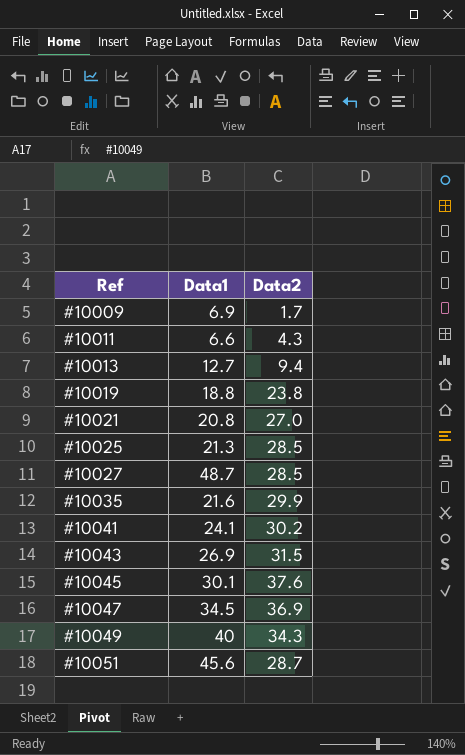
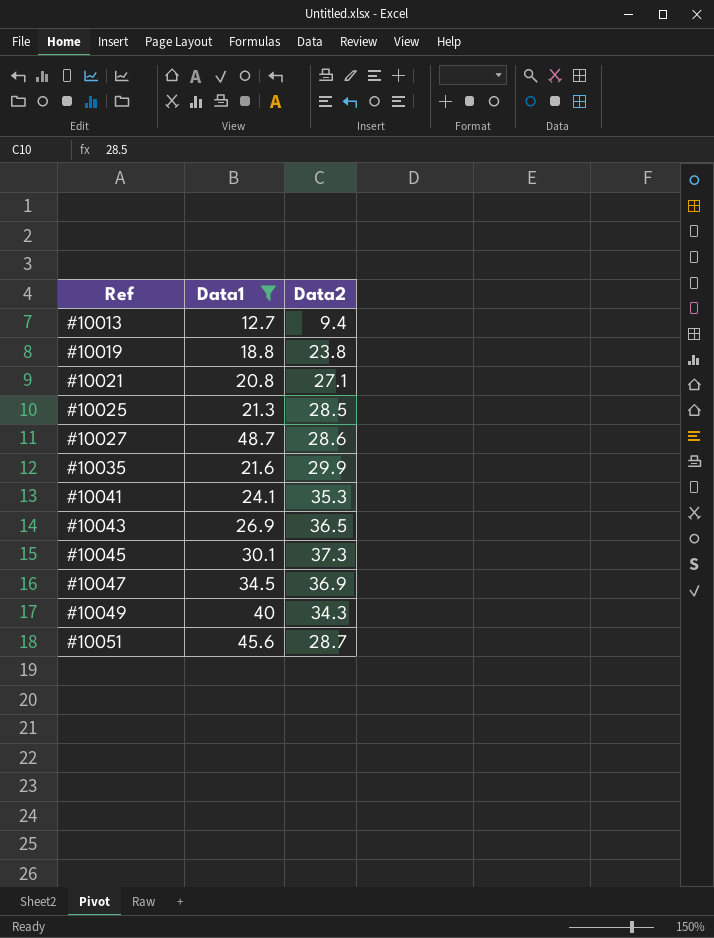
filter: none -> Data1 >= 12.7
#10021 | Data2: 27.0 -> 27.1
#10027 | Data2: 28.5 -> 28.6
#10041 | Data2: 30.2 -> 35.3
#10043 | Data2: 31.5 -> 36.5
#10045 | Data2: 37.6 -> 37.3

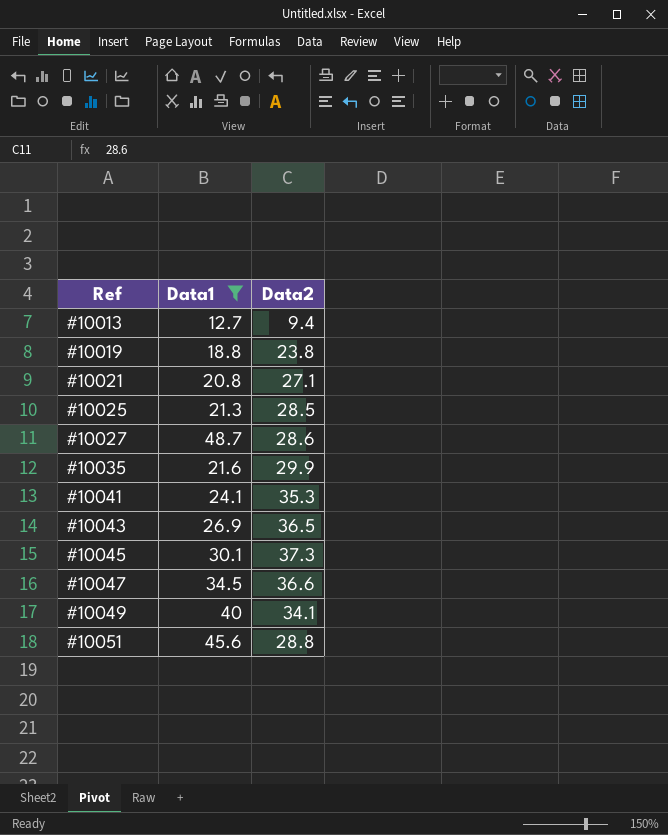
#10047 | Data2: 36.9 -> 36.6
#10049 | Data2: 34.3 -> 34.1
#10051 | Data2: 28.7 -> 28.8

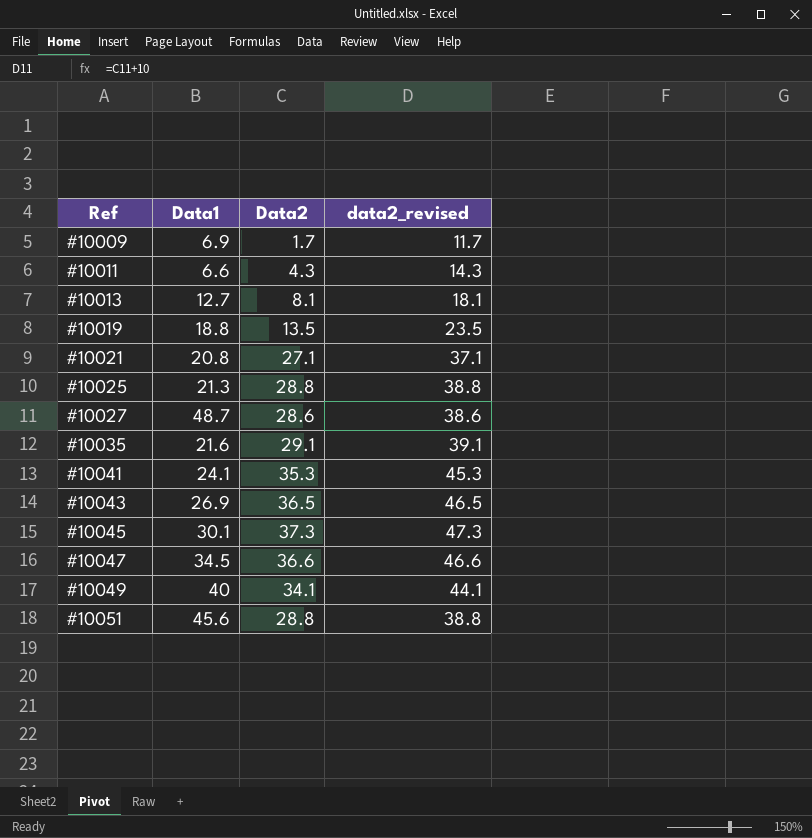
filter: Data1 >= 12.7 -> none
column data2_revised | formula: none -> [Data2] + 10
#10013 | Data2: 9.4 -> 8.1
#10019 | Data2: 23.8 -> 13.5
#10025 | Data2: 28.5 -> 28.8
#10035 | Data2: 29.9 -> 29.1

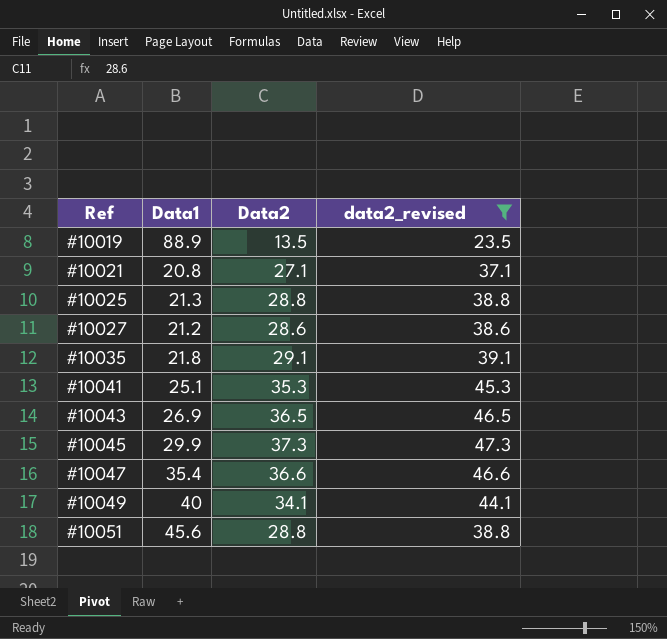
filter: none -> data2_revised >= 23.5
#10019 | Data1: 18.8 -> 88.9
#10027 | Data1: 48.7 -> 21.2
#10035 | Data1: 21.6 -> 21.8
#10041 | Data1: 24.1 -> 25.1
#10045 | Data1: 30.1 -> 29.9
#10047 | Data1: 34.5 -> 35.4

